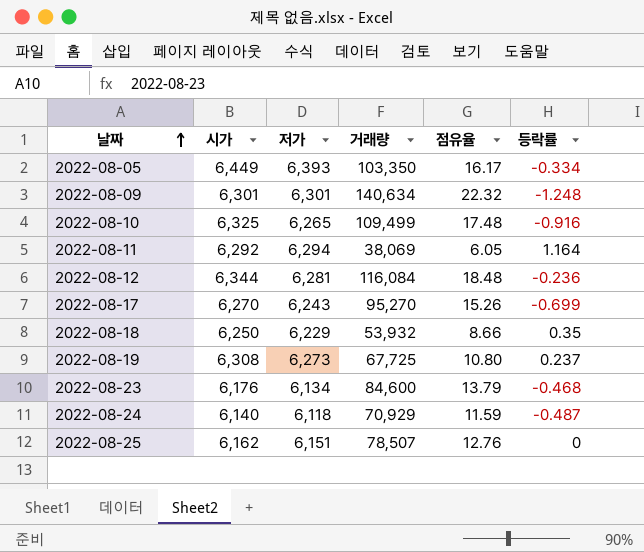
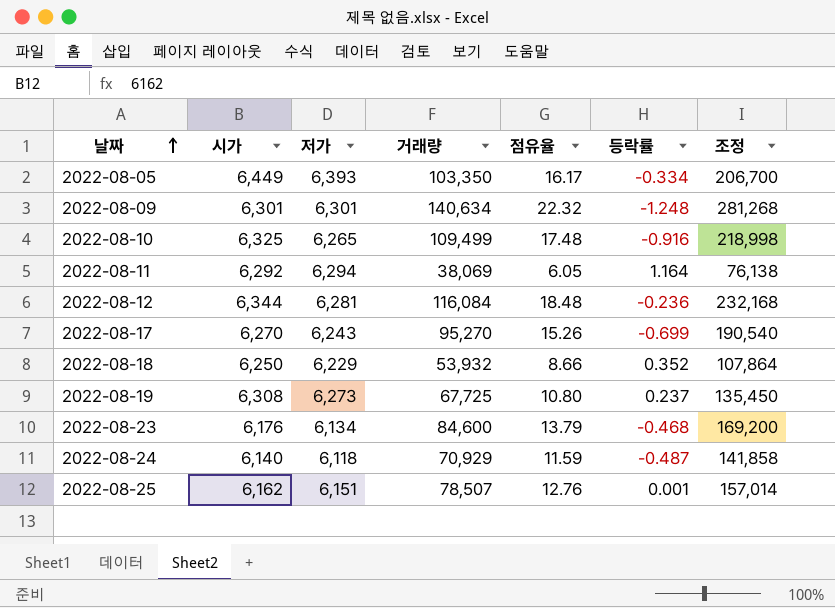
column 조정 | formula: none -> [거래량] * 2
2022-08-18 | 등락률: 0.35 -> 0.352
2022-08-25 | 등락률: 0 -> 0.001

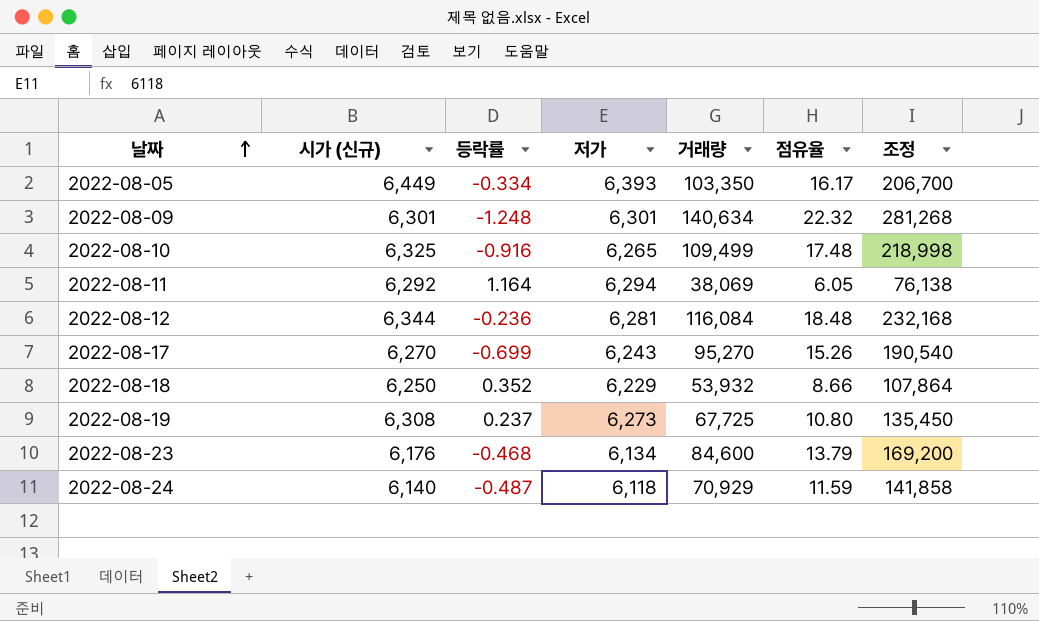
column name: 시가 -> 시가 (신규)
column 등락률 | position: 6 -> 3
row 2022-08-25: 6,162 | 6,151 | 78,507 | 12.76 | 0.001 | 157,014 -> none

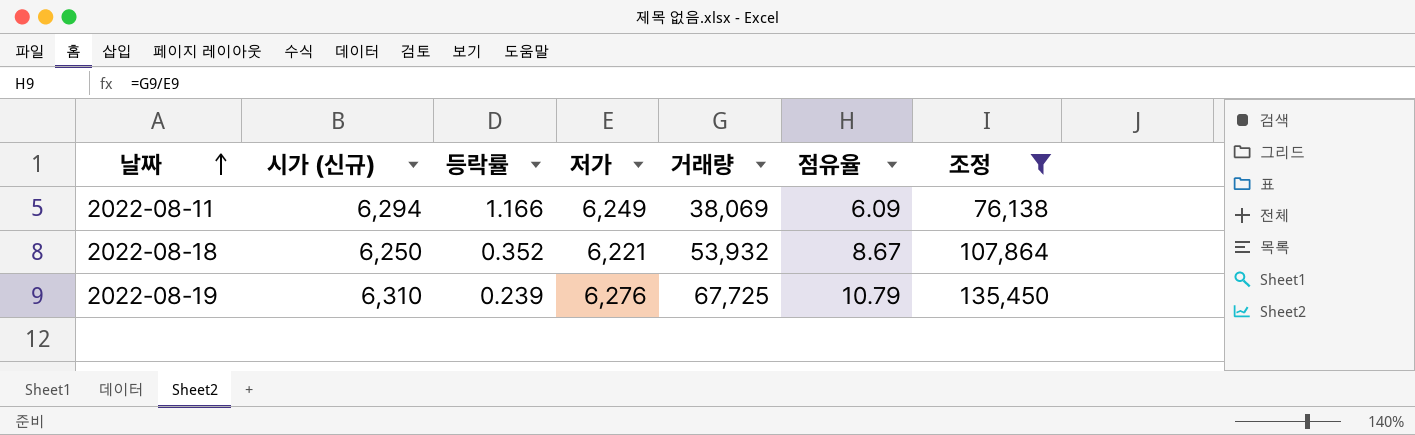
filter: none -> 조정 <= 135,450
2022-08-11 | 시가 (신규): 6,292 -> 6,294
2022-08-11 | 등락률: 1.164 -> 1.166
2022-08-11 | 저가: 6,294 -> 6,249
2022-08-11 | 점유율: 6.05 -> 6.09
2022-08-18 | 저가: 6,229 -> 6,221
2022-08-18 | 점유율: 8.66 -> 8.67
2022-08-19 | 시가 (신규): 6,308 -> 6,310
2022-08-19 | 등락률: 0.237 -> 0.239
2022-08-19 | 저가: 6,273 -> 6,276
2022-08-19 | 점유율: 10.80 -> 10.79

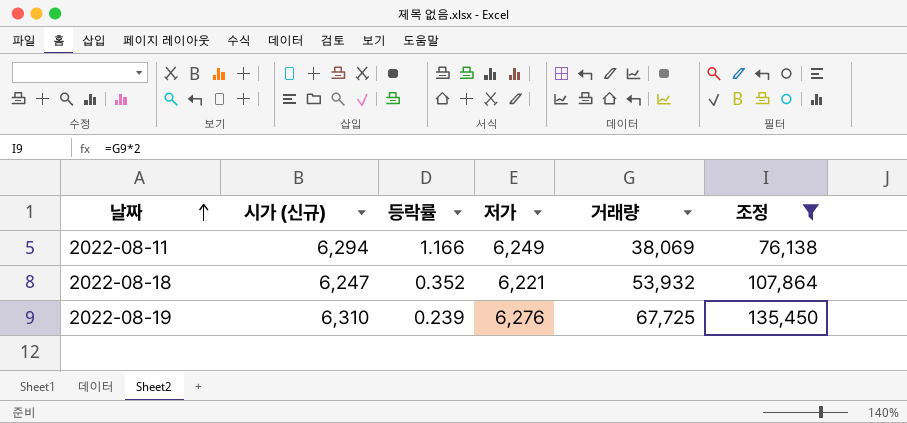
column 점유율 | formula: [거래량] / [저가] -> none
2022-08-18 | 시가 (신규): 6,250 -> 6,247

